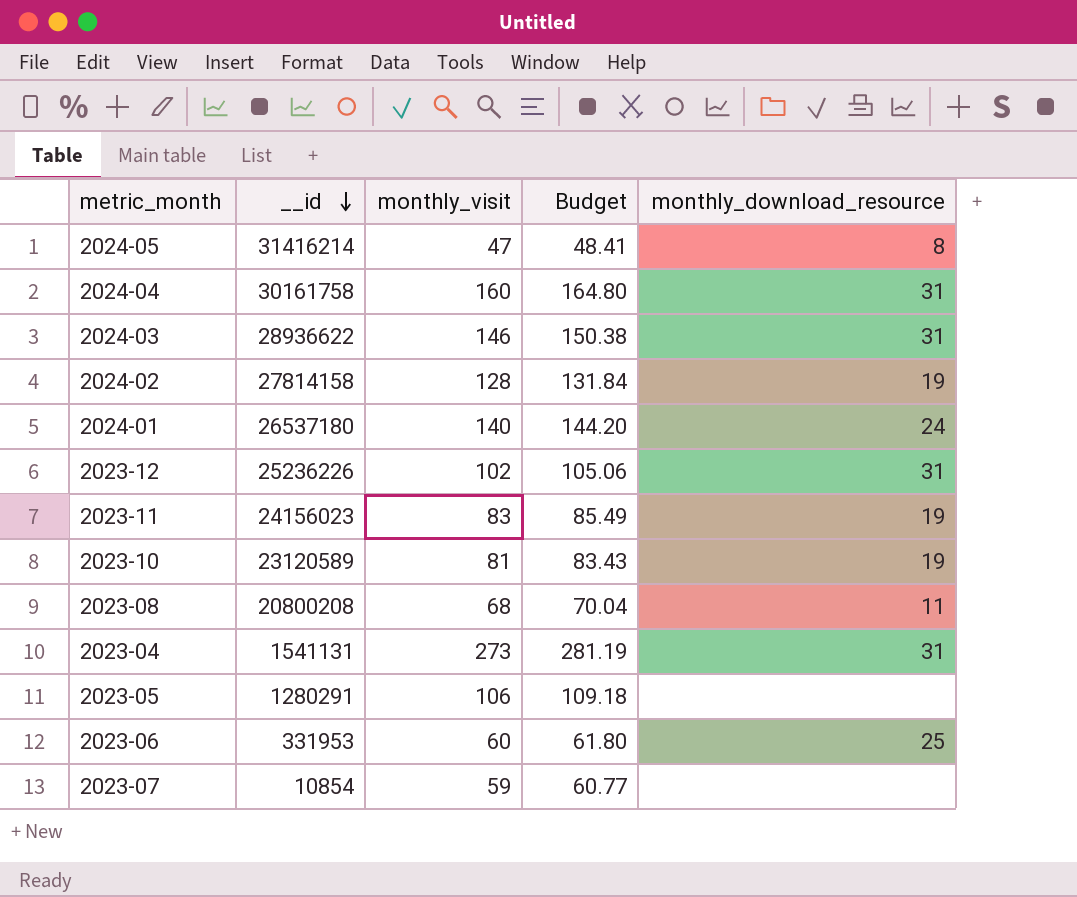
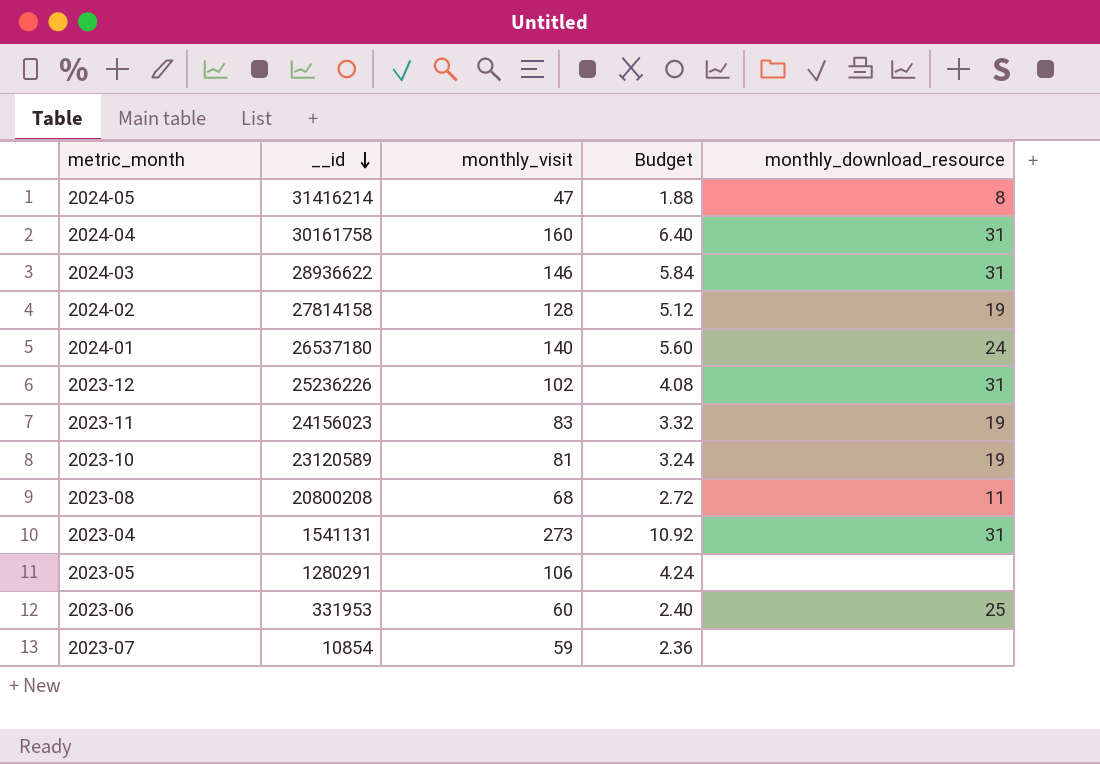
column Budget | formula: [monthly_visit] * 1.03 -> [monthly_visit] * 0.04

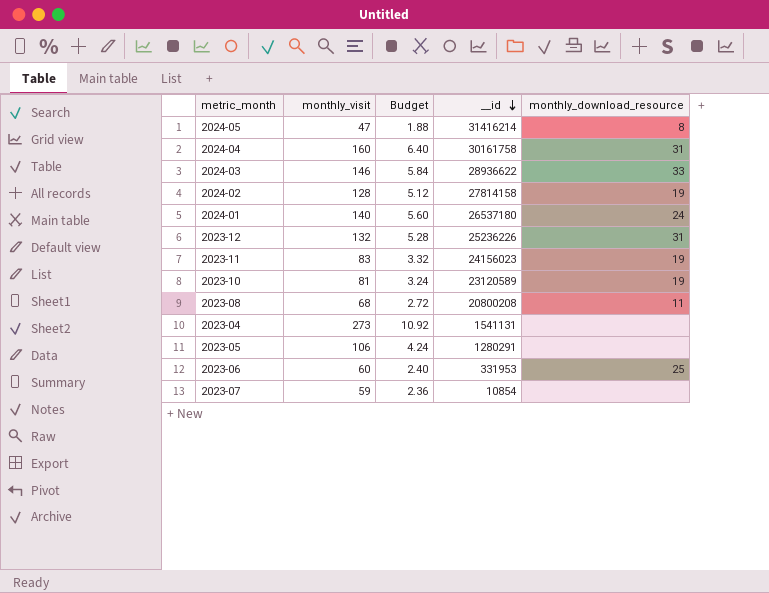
column __id | position: 2 -> 4
2024-03 | monthly_download_resource: 31 -> 33
2023-12 | monthly_visit: 102 -> 132
2023-12 | Budget: 4.08 -> 5.28
2023-04 | monthly_download_resource: 31 -> none

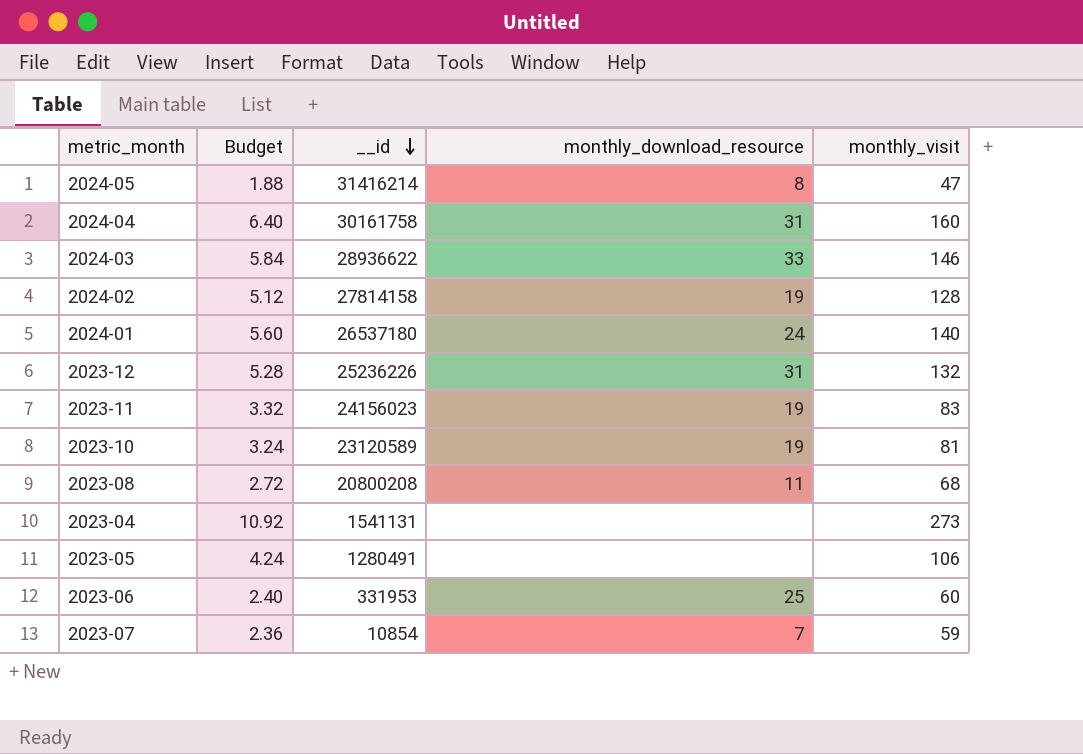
column monthly_visit | position: 2 -> 5
2023-05 | __id: 1280291 -> 1280491
2023-07 | monthly_download_resource: none -> 7

